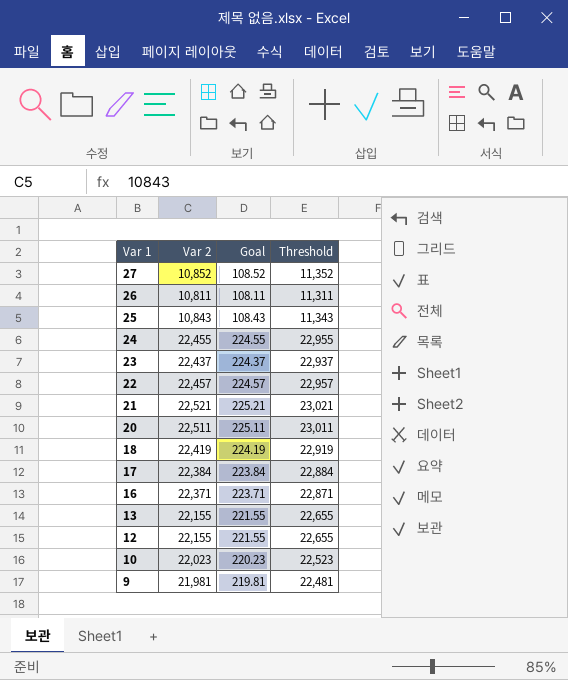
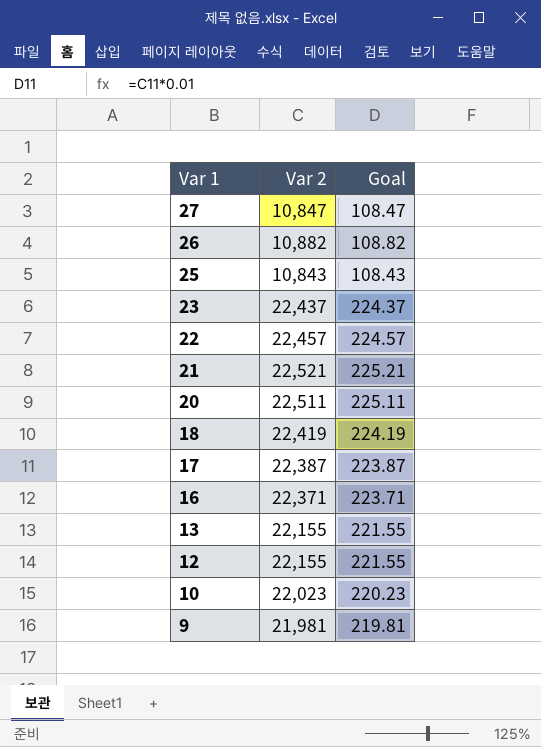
column Threshold | formula: [Var 2] + 500 -> none
row 24: 22,455 | 224.55 | 22,955 -> none
27 | Var 2: 10,852 -> 10,847
27 | Goal: 108.52 -> 108.47
26 | Var 2: 10,811 -> 10,882
26 | Goal: 108.11 -> 108.82
17 | Var 2: 22,384 -> 22,387
17 | Goal: 223.84 -> 223.87

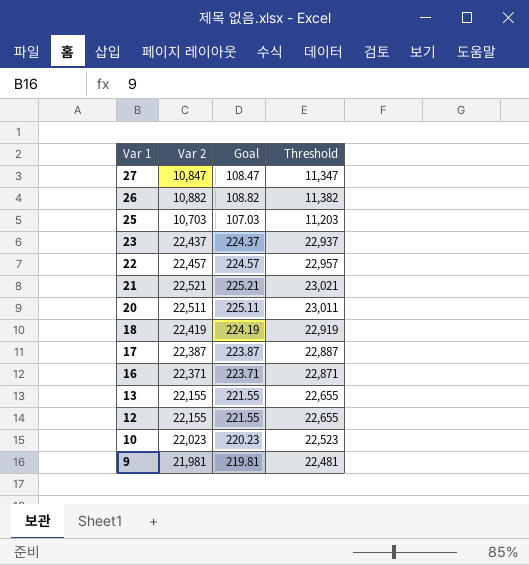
column Threshold | formula: none -> [Var 2] + 500
25 | Var 2: 10,843 -> 10,703
25 | Goal: 108.43 -> 107.03

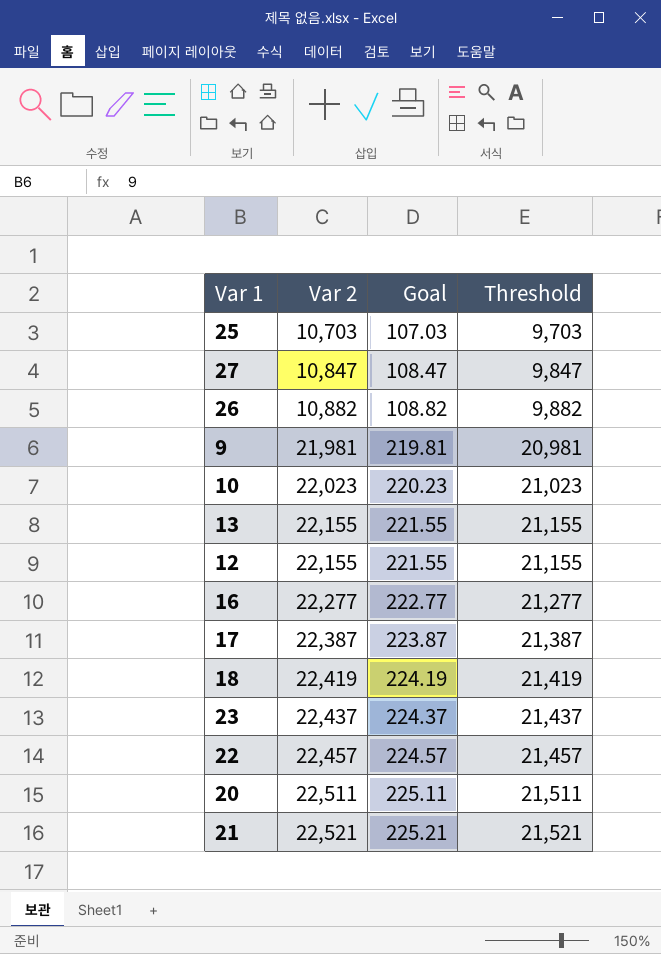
row order: Var 1 descending -> Var 2 ascending
column Threshold | formula: [Var 2] + 500 -> [Var 2] - 1000
16 | Var 2: 22,371 -> 22,277
16 | Goal: 223.71 -> 222.77

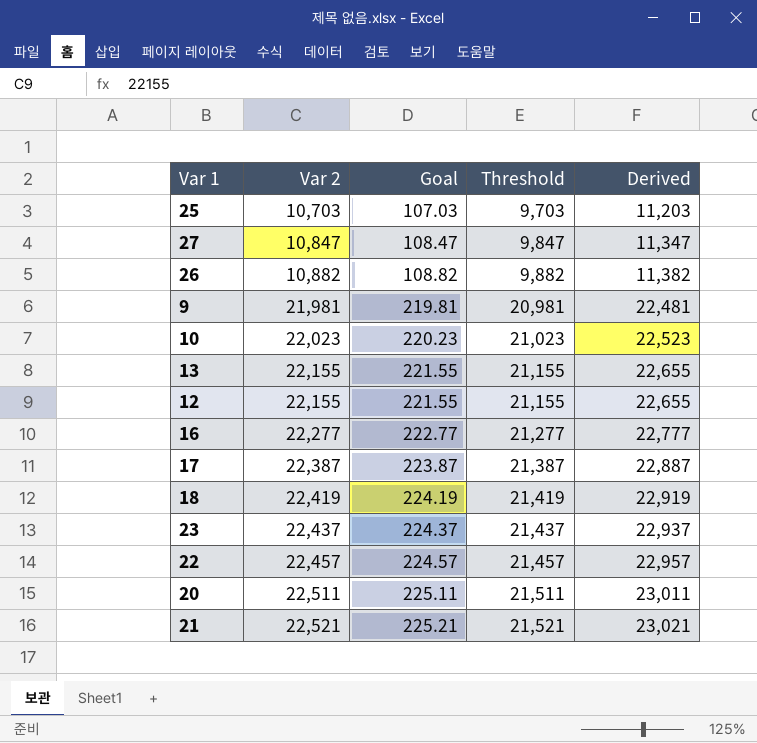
column Derived | formula: none -> [Var 2] + 500

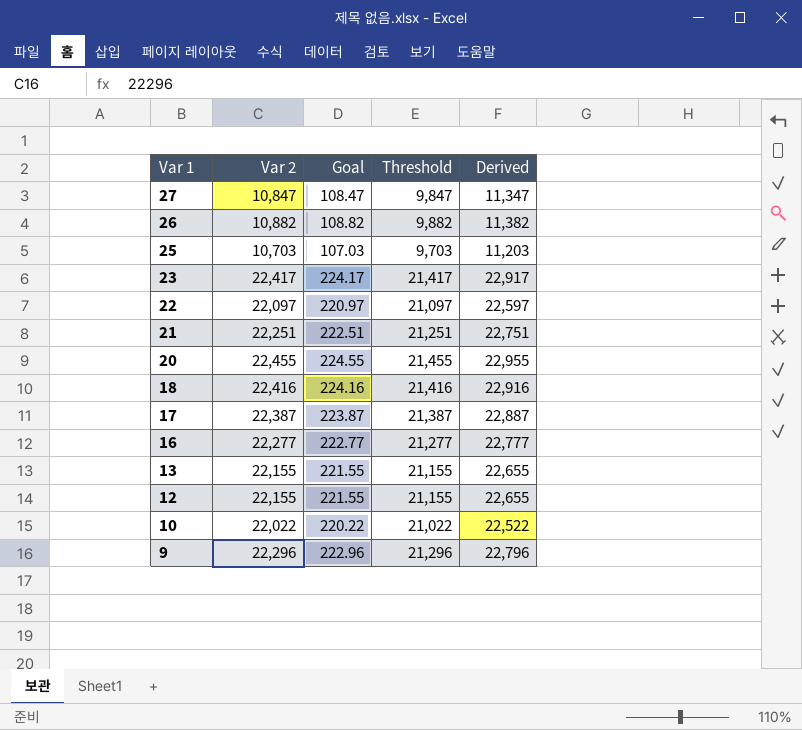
row order: Var 2 ascending -> Var 1 descending
23 | Var 2: 22,437 -> 22,417
23 | Goal: 224.37 -> 224.17
23 | Threshold: 21,437 -> 21,417
23 | Derived: 22,937 -> 22,917
22 | Var 2: 22,457 -> 22,097
22 | Goal: 224.57 -> 220.97
22 | Threshold: 21,457 -> 21,097
22 | Derived: 22,957 -> 22,597
21 | Var 2: 22,521 -> 22,251
21 | Goal: 225.21 -> 222.51
21 | Threshold: 21,521 -> 21,251
21 | Derived: 23,021 -> 22,751
20 | Var 2: 22,511 -> 22,455
20 | Goal: 225.11 -> 224.55
20 | Threshold: 21,511 -> 21,455
20 | Derived: 23,011 -> 22,955
18 | Var 2: 22,419 -> 22,416
18 | Goal: 224.19 -> 224.16
18 | Threshold: 21,419 -> 21,416
18 | Derived: 22,919 -> 22,916
10 | Var 2: 22,023 -> 22,022
10 | Goal: 220.23 -> 220.22
10 | Threshold: 21,023 -> 21,022
10 | Derived: 22,523 -> 22,522
9 | Var 2: 21,981 -> 22,296
9 | Goal: 219.81 -> 222.96
9 | Threshold: 20,981 -> 21,296
9 | Derived: 22,481 -> 22,796

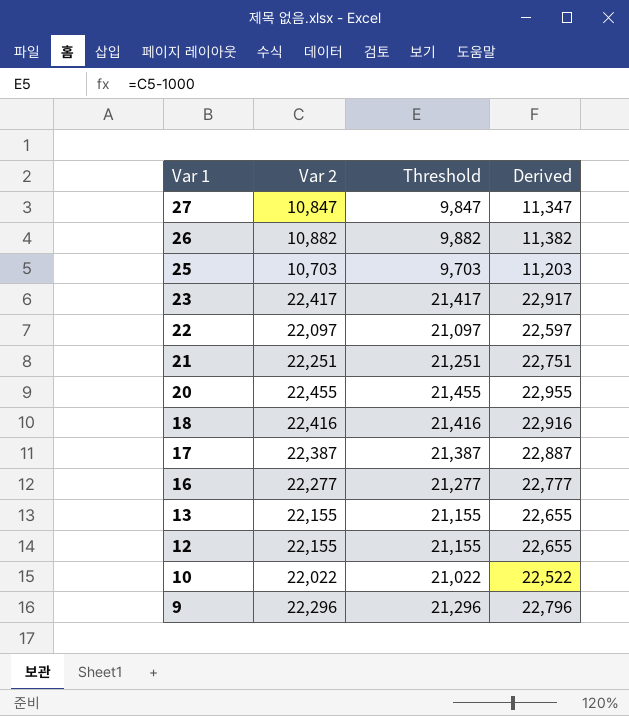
column Goal | formula: [Var 2] * 0.01 -> none

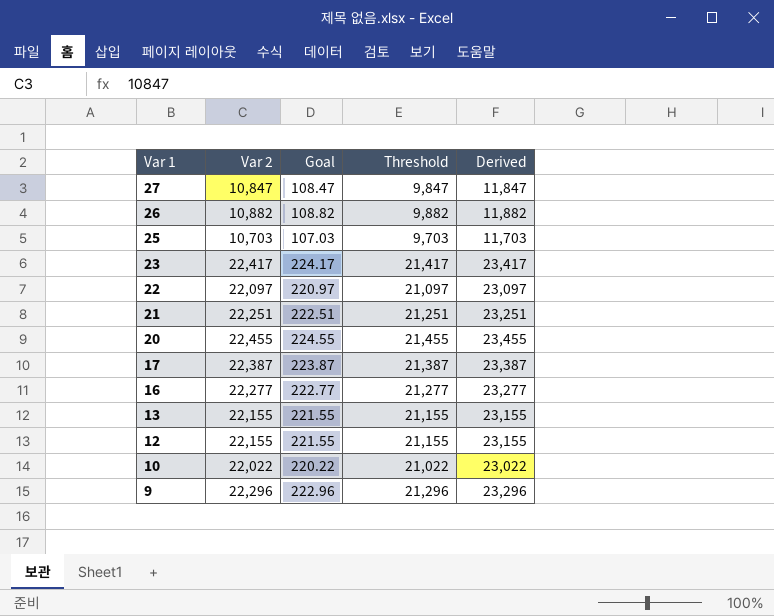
column Goal | formula: none -> [Var 2] * 0.01
column Derived | formula: [Var 2] + 500 -> [Var 2] + 1000
row 18: 22,416 | 21,416 | 22,916 -> none

